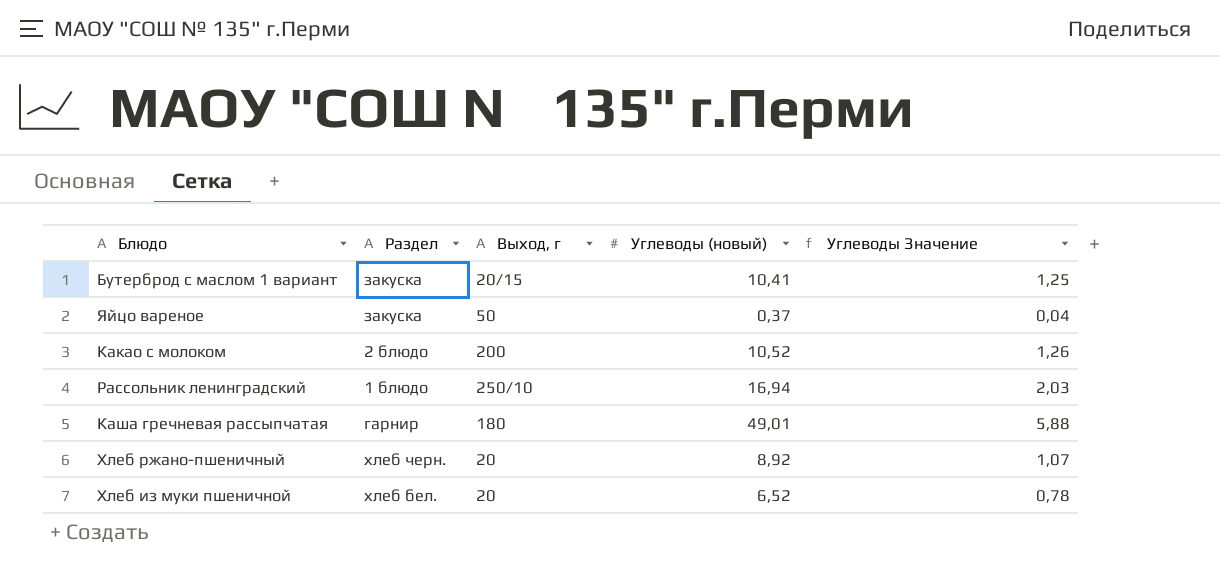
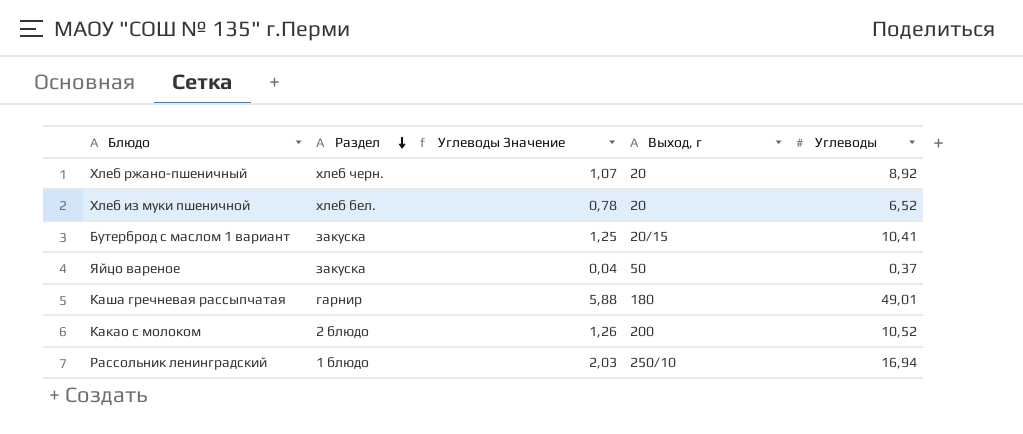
row order: none -> Раздел descending
column Углеводы Значение | position: 5 -> 3
column name: Углеводы (новый) -> Углеводы

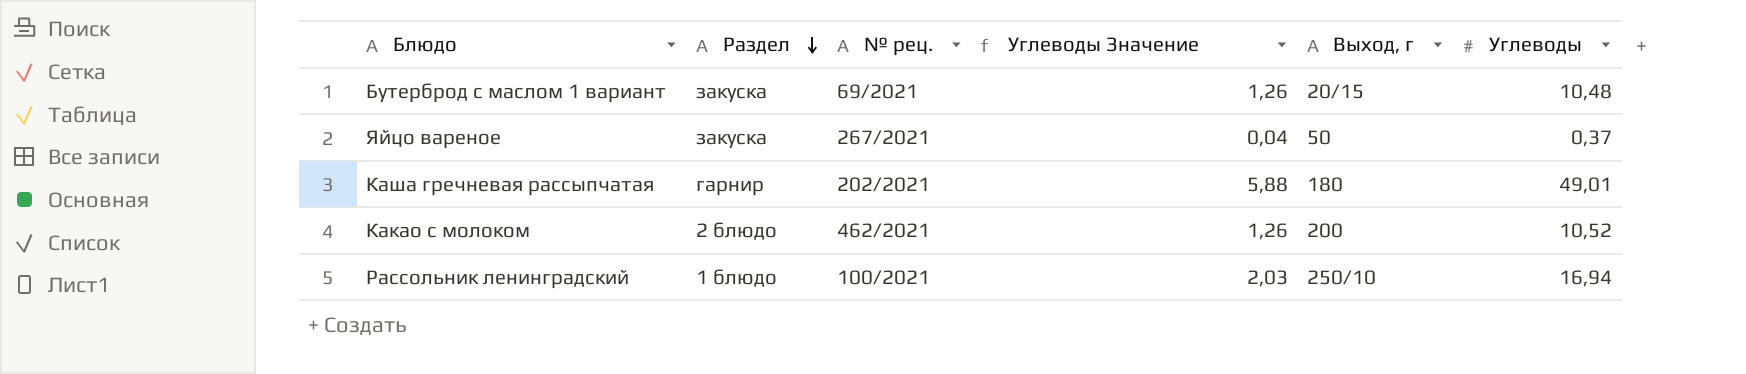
column № рец. | position: none -> 3
row Хлеб ржано-пшеничный: хлеб черн. | 1,07 | 20 | 8,92 -> none
row Хлеб из муки пшеничной: хлеб бел. | 0,78 | 20 | 6,52 -> none
Бутерброд с маслом 1 вариант | Углеводы Значение: 1,25 -> 1,26
Бутерброд с маслом 1 вариант | Углеводы: 10,41 -> 10,48

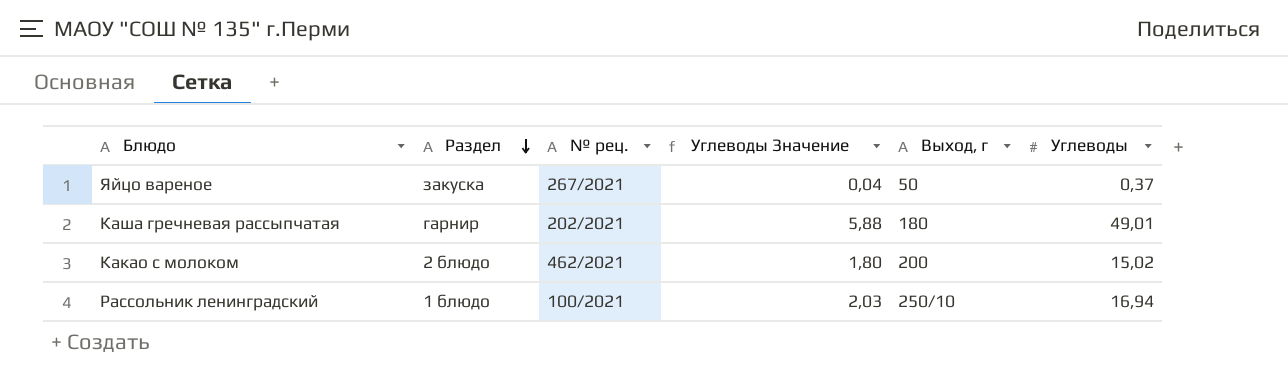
row Бутерброд с маслом 1 вариант: закуска | 69/2021 | 1,26 | 20/15 | 10,48 -> none
Какао с молоком | Углеводы Значение: 1,26 -> 1,80
Какао с молоком | Углеводы: 10,52 -> 15,02

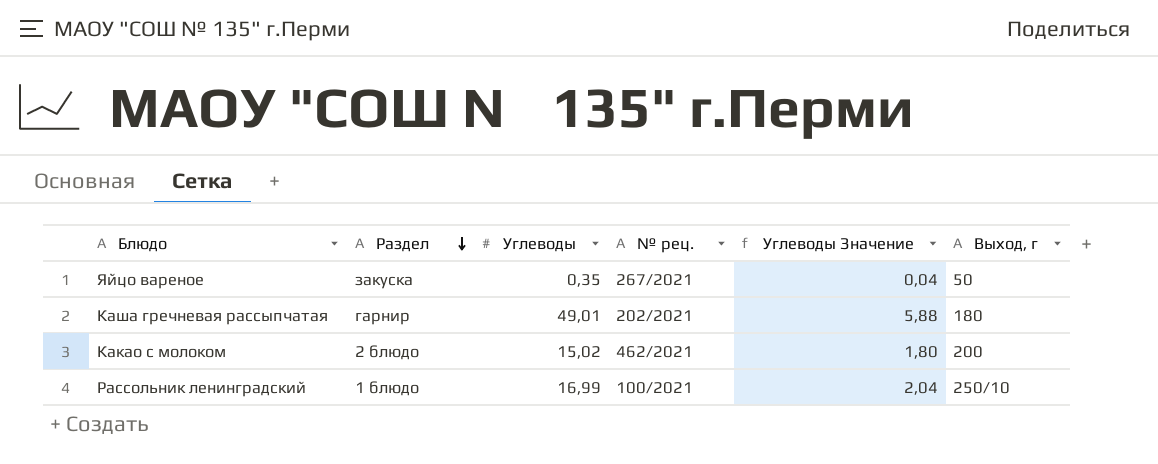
column Углеводы | position: 6 -> 3
Яйцо вареное | Углеводы: 0,37 -> 0,35
Рассольник ленинградский | Углеводы: 16,94 -> 16,99
Рассольник ленинградский | Углеводы Значение: 2,03 -> 2,04

